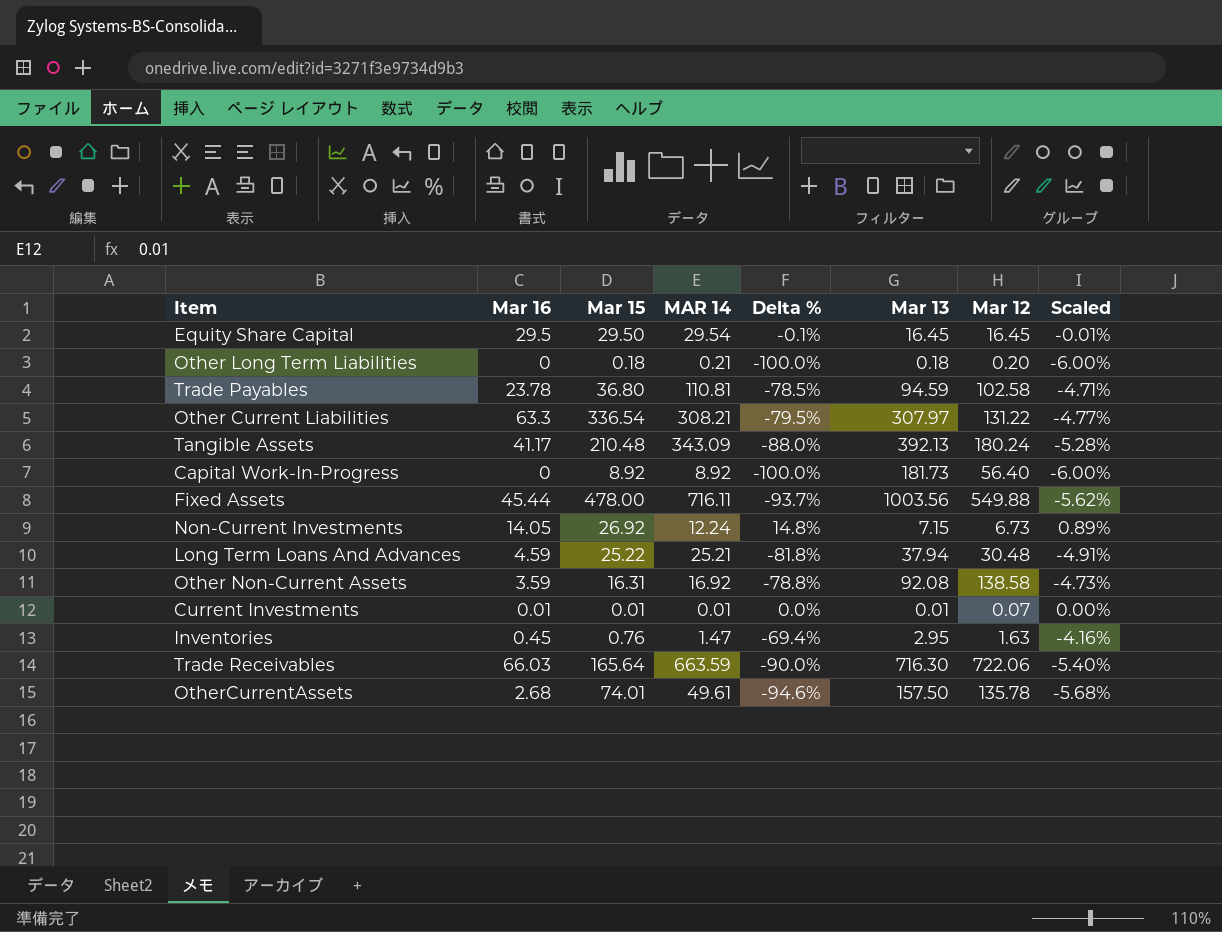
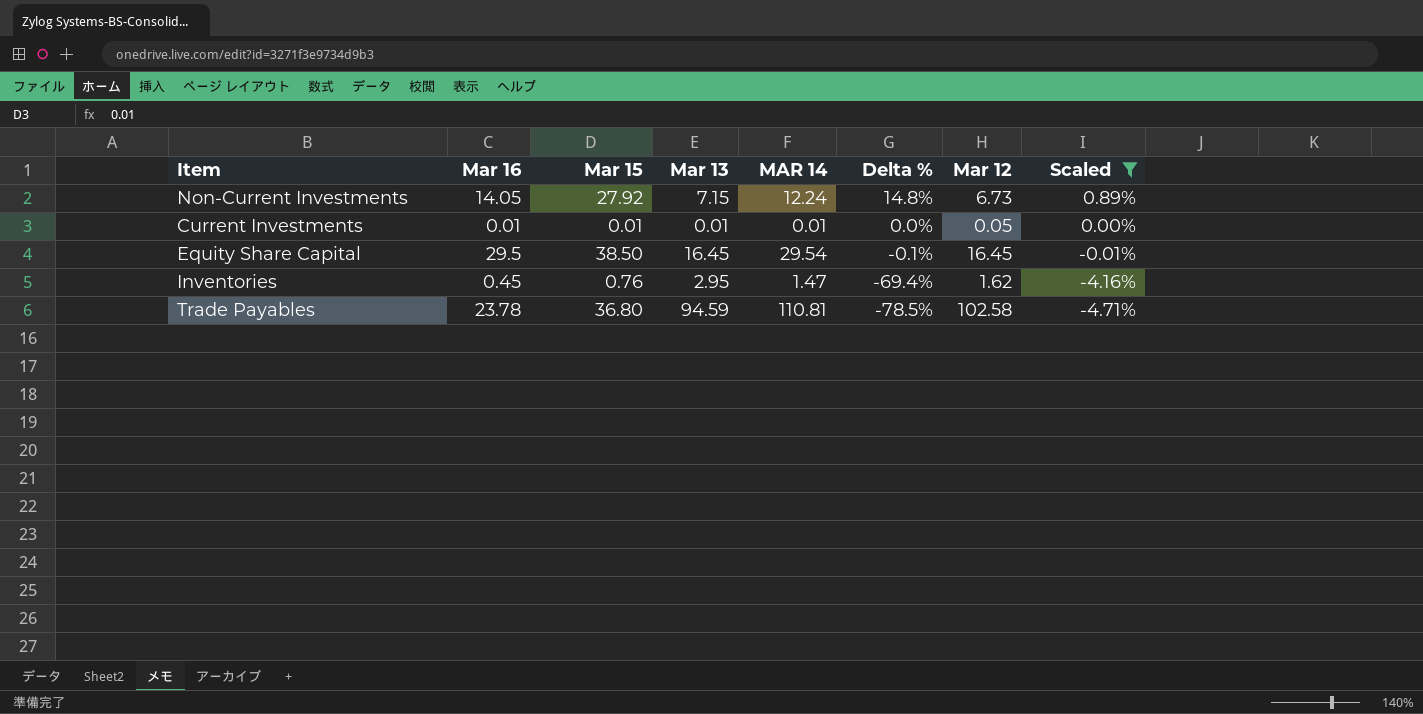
filter: none -> Scaled >= -4.71%
row order: none -> Delta % descending
column Mar 13 | position: 6 -> 4
Non-Current Investments | Mar 15: 26.92 -> 27.92
Current Investments | Mar 12: 0.07 -> 0.05
Equity Share Capital | Mar 15: 29.50 -> 38.50
Inventories | Mar 12: 1.63 -> 1.62

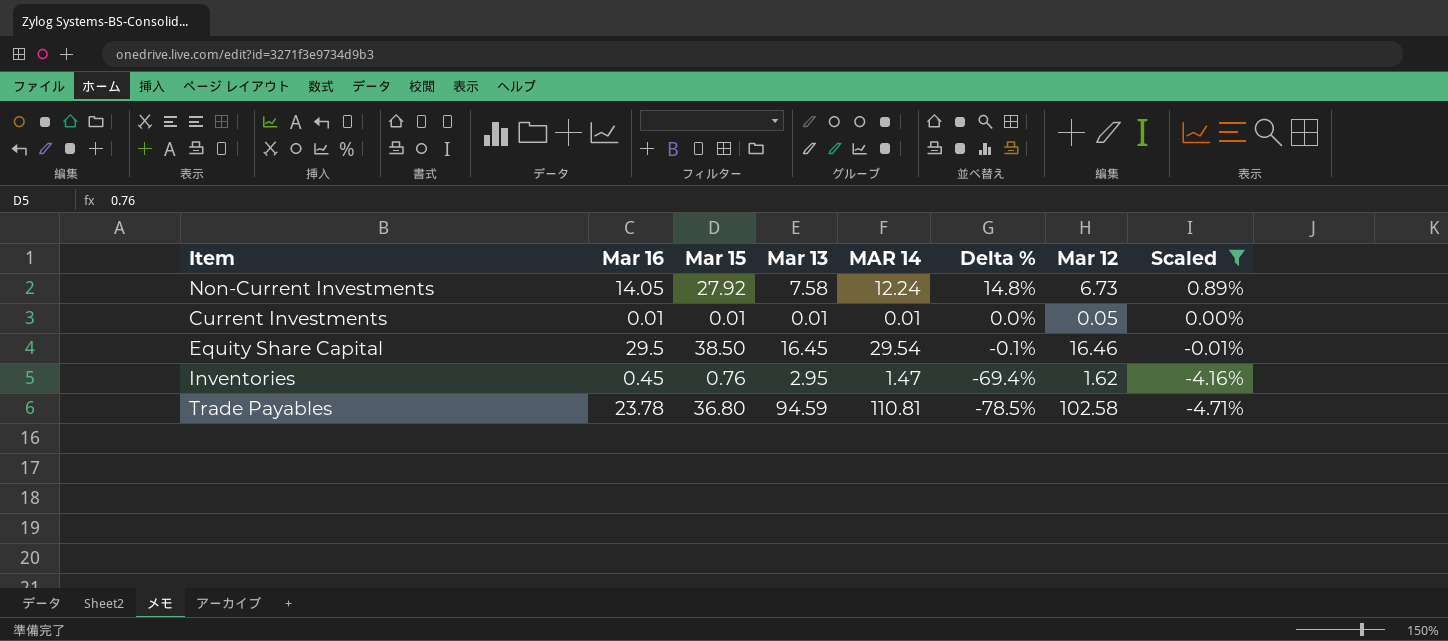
Non-Current Investments | Mar 13: 7.15 -> 7.58
Equity Share Capital | Mar 12: 16.45 -> 16.46

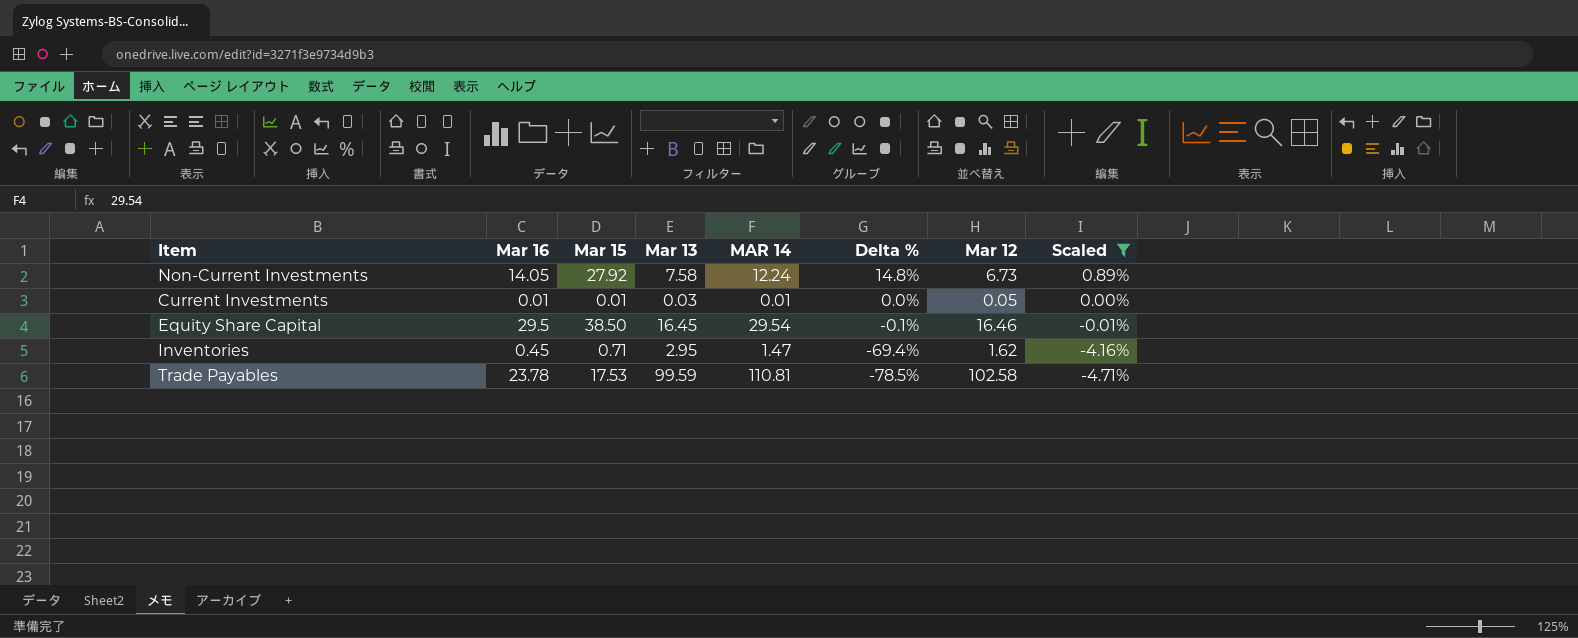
Current Investments | Mar 13: 0.01 -> 0.03
Inventories | Mar 15: 0.76 -> 0.71
Trade Payables | Mar 15: 36.80 -> 17.53
Trade Payables | Mar 13: 94.59 -> 99.59

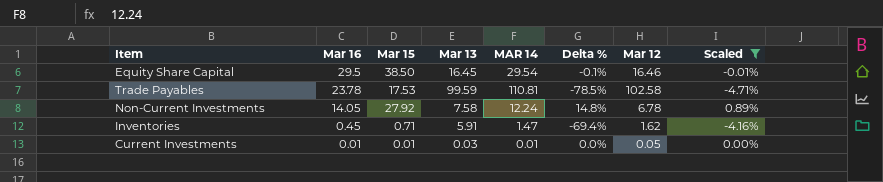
row order: Delta % descending -> Mar 16 descending
Non-Current Investments | Mar 12: 6.73 -> 6.78
Inventories | Mar 13: 2.95 -> 5.91

